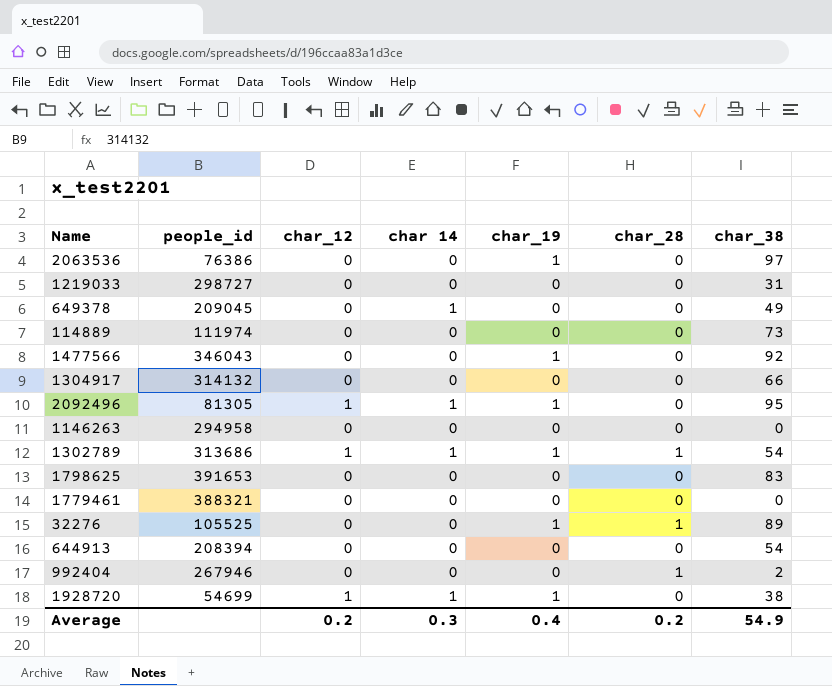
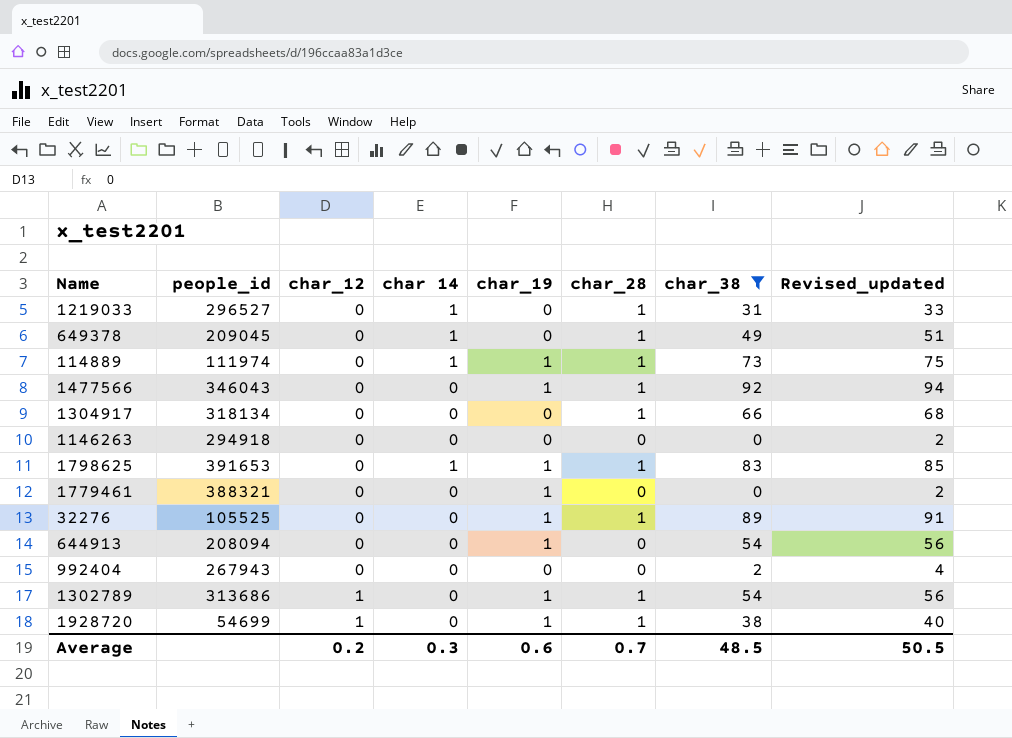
filter: none -> char_38 <= 92
row order: none -> char_12 ascending
column Revised_updated | formula: none -> [char_38] + 2
1219033 | people_id: 298727 -> 296527
1219033 | char 14: 0 -> 1
1219033 | char_28: 0 -> 1
649378 | char_28: 0 -> 1
114889 | char 14: 0 -> 1
114889 | char_19: 0 -> 1
114889 | char_28: 0 -> 1
1477566 | char_28: 0 -> 1
1304917 | people_id: 314132 -> 318134
1304917 | char_28: 0 -> 1
1146263 | people_id: 294958 -> 294918
1798625 | char 14: 0 -> 1
1798625 | char_19: 0 -> 1
1798625 | char_28: 0 -> 1
1779461 | char_19: 0 -> 1
644913 | people_id: 208394 -> 208094
644913 | char_19: 0 -> 1
992404 | people_id: 267946 -> 267943
992404 | char_28: 1 -> 0
1302789 | char 14: 1 -> 0
1928720 | char 14: 1 -> 0
1928720 | char_28: 0 -> 1
Average | char_19: 0.4 -> 0.6
Average | char_28: 0.2 -> 0.7
Average | char_38: 54.9 -> 48.5

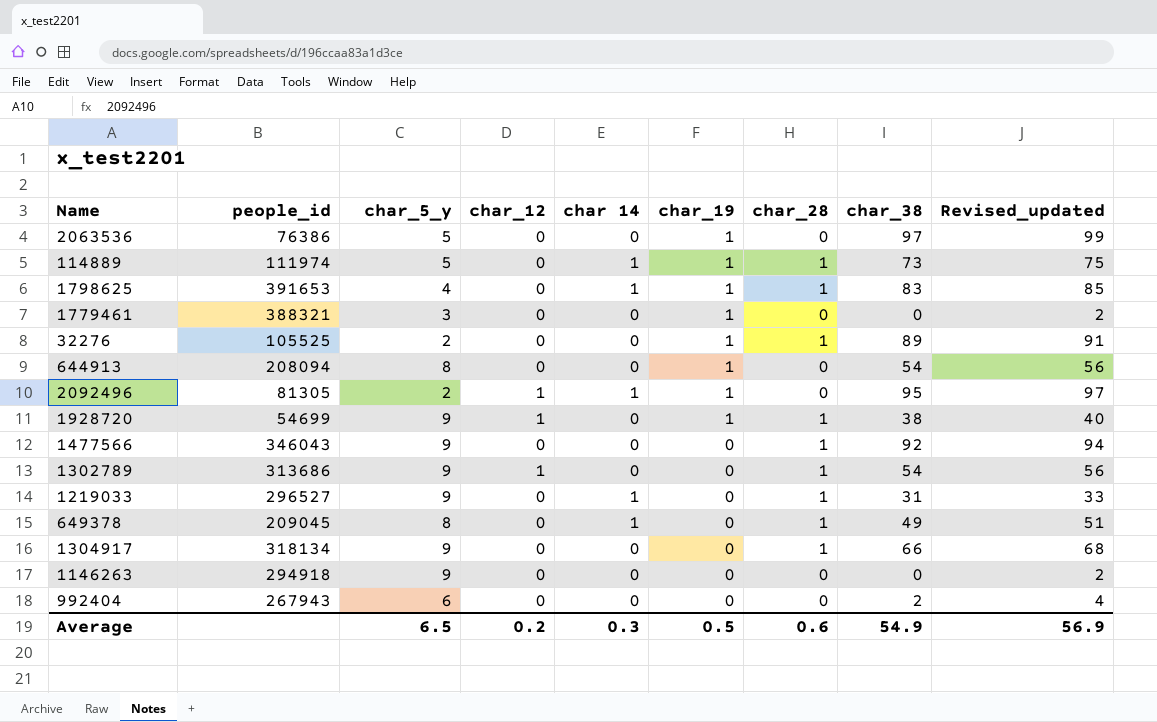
filter: char_38 <= 92 -> none
row order: char_12 ascending -> char_19 descending
column char_5_y | position: none -> 3
1477566 | char_19: 1 -> 0
1302789 | char_19: 1 -> 0
Average | char_19: 0.6 -> 0.5
Average | char_28: 0.7 -> 0.6
Average | char_38: 48.5 -> 54.9
Average | Revised_updated: 50.5 -> 56.9

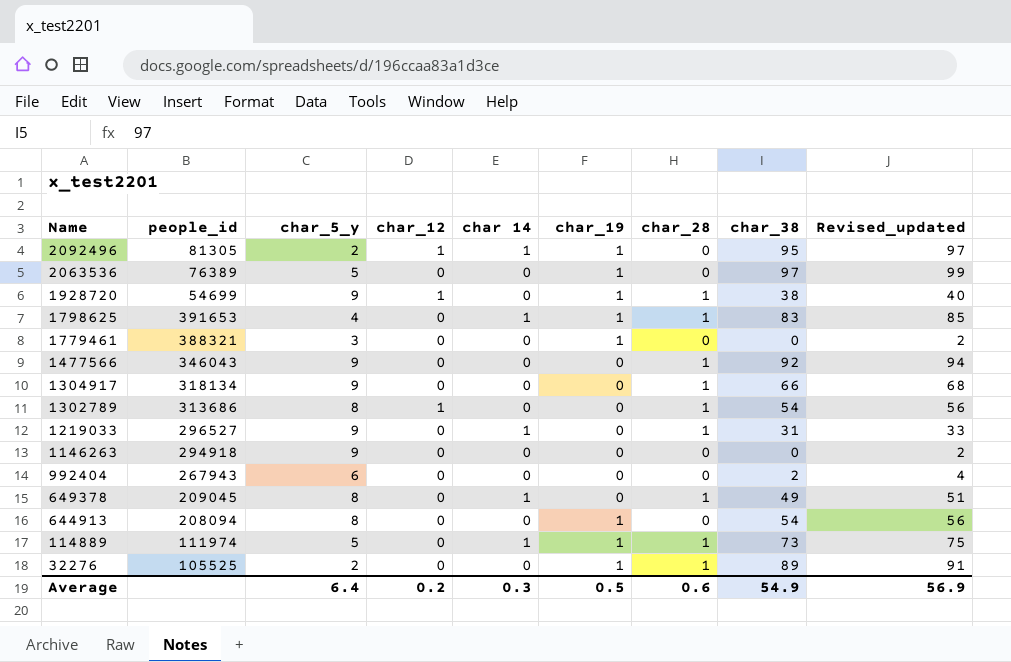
row order: char_19 descending -> Name descending
2063536 | people_id: 76386 -> 76389
1302789 | char_5_y: 9 -> 8
Average | char_5_y: 6.5 -> 6.4

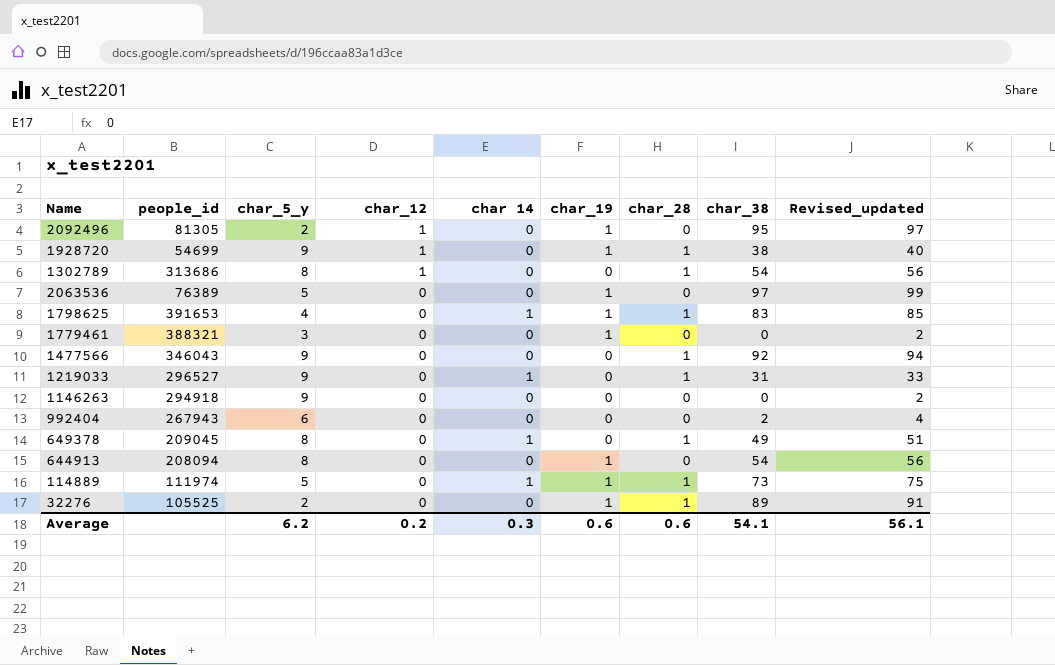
row order: Name descending -> char_12 descending
row 1304917: 318134 | 9 | 0 | 0 | 0 | 1 | 66 | 68 -> none
2092496 | char 14: 1 -> 0
Average | char_5_y: 6.4 -> 6.2
Average | char_19: 0.5 -> 0.6
Average | char_38: 54.9 -> 54.1
Average | Revised_updated: 56.9 -> 56.1

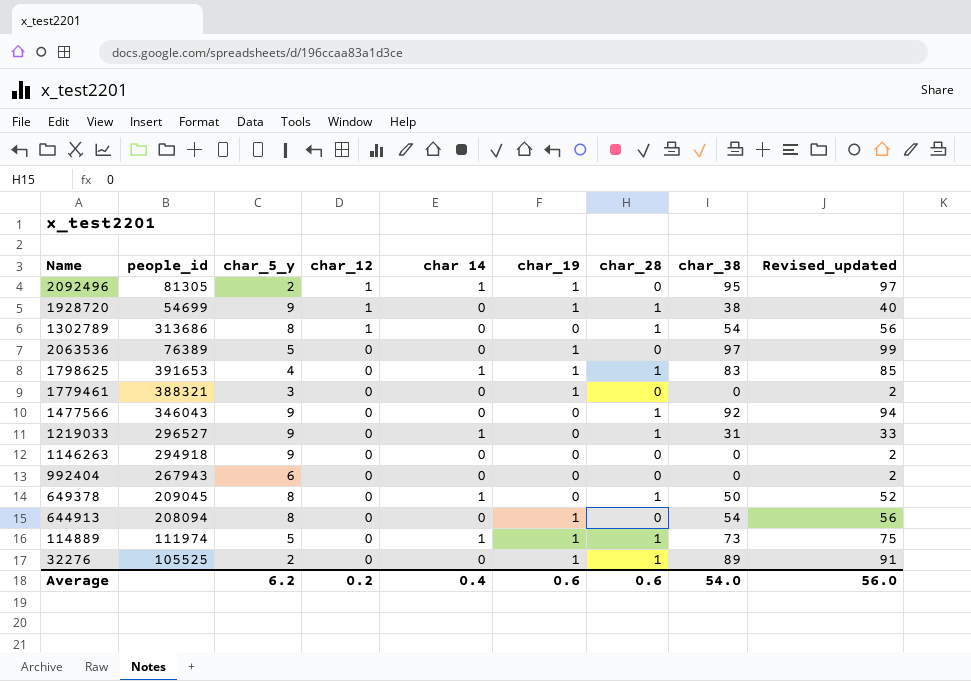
2092496 | char 14: 0 -> 1
992404 | char_38: 2 -> 0
992404 | Revised_updated: 4 -> 2
649378 | char_38: 49 -> 50
649378 | Revised_updated: 51 -> 52
Average | char 14: 0.3 -> 0.4
Average | char_38: 54.1 -> 54.0
Average | Revised_updated: 56.1 -> 56.0

